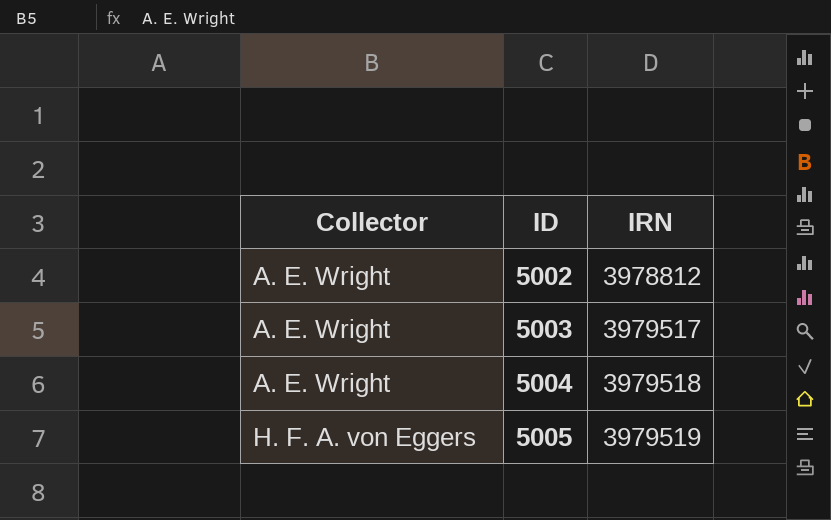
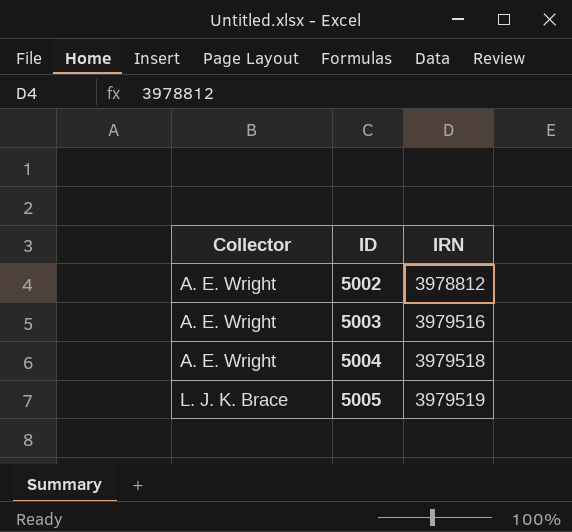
5003 | IRN: 3979517 -> 3979516
5005 | Collector: H. F. A. von Eggers -> L. J. K. Brace

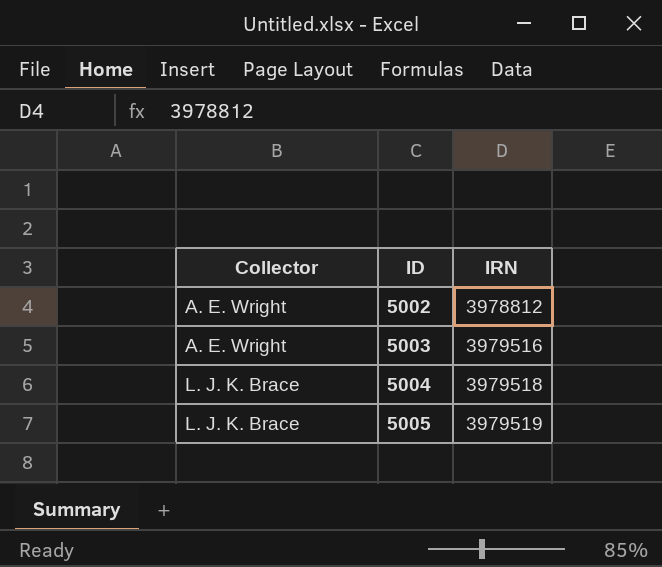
5004 | Collector: A. E. Wright -> L. J. K. Brace

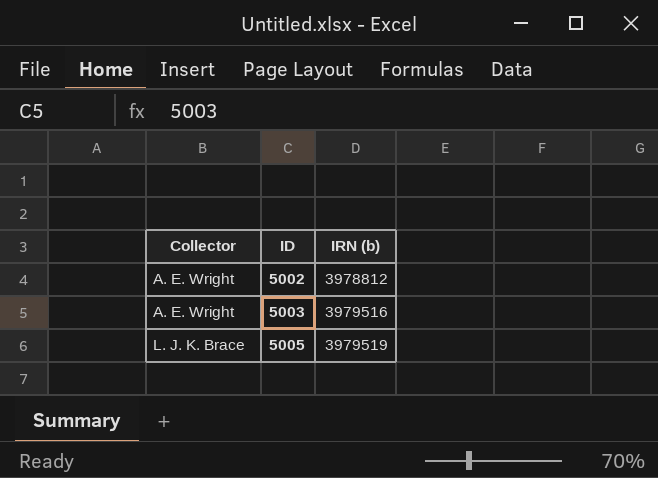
column name: IRN -> IRN (b)
row 5004: L. J. K. Brace | 3979518 -> none

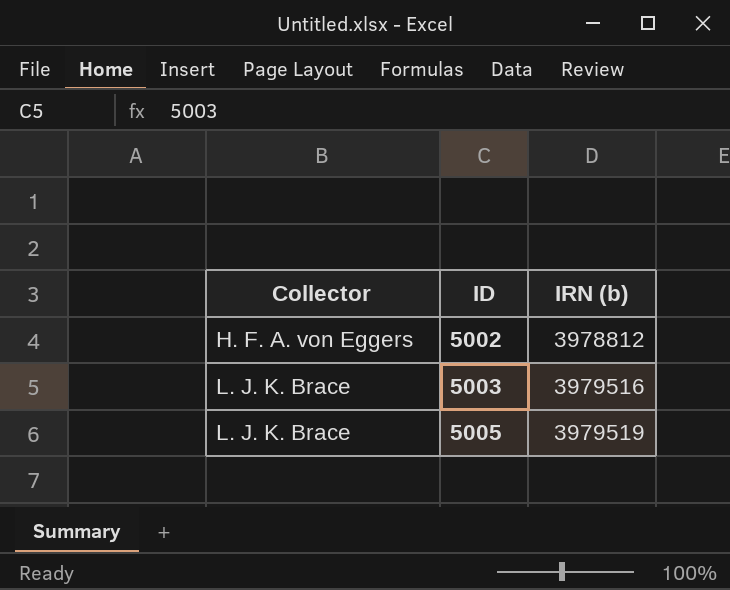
5002 | Collector: A. E. Wright -> H. F. A. von Eggers
5003 | Collector: A. E. Wright -> L. J. K. Brace

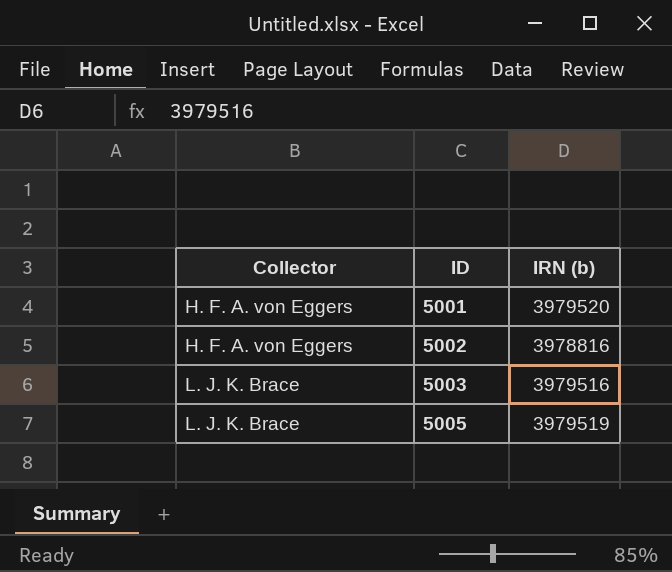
row 5001: none -> H. F. A. von Eggers | 3979520
5002 | IRN (b): 3978812 -> 3978816

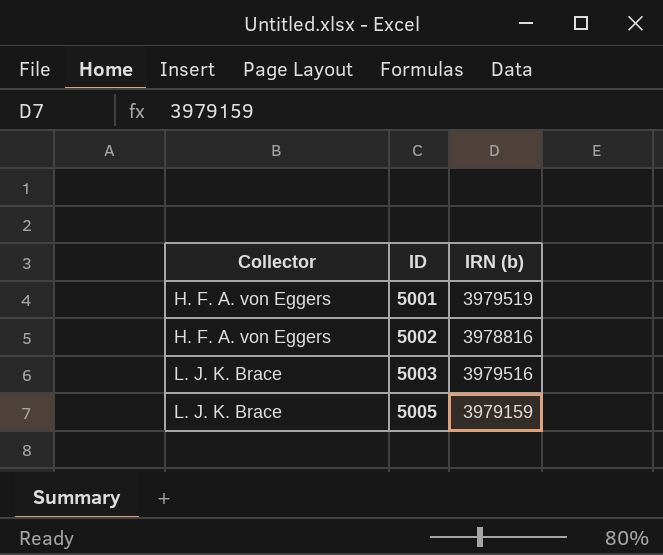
5001 | IRN (b): 3979520 -> 3979519
5005 | IRN (b): 3979519 -> 3979159

